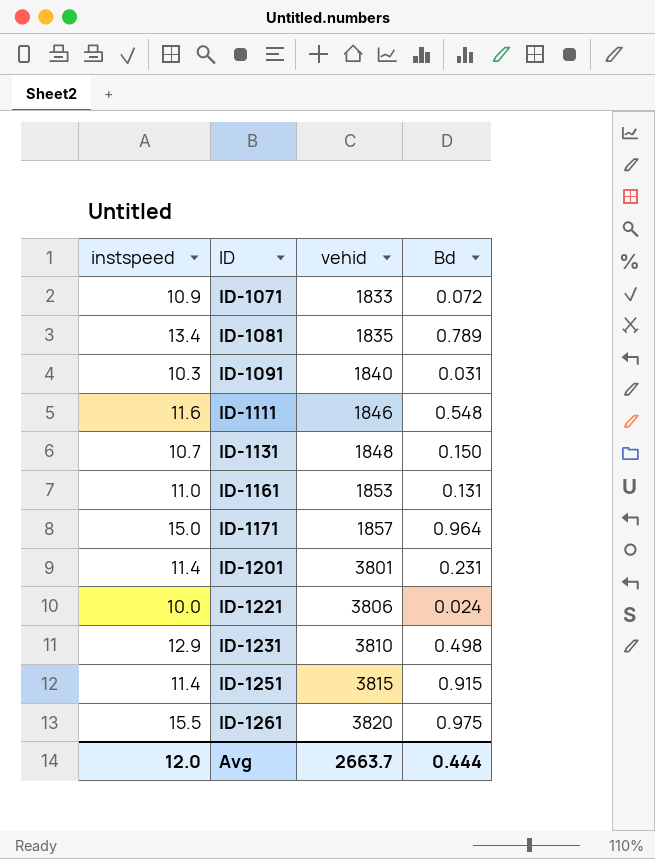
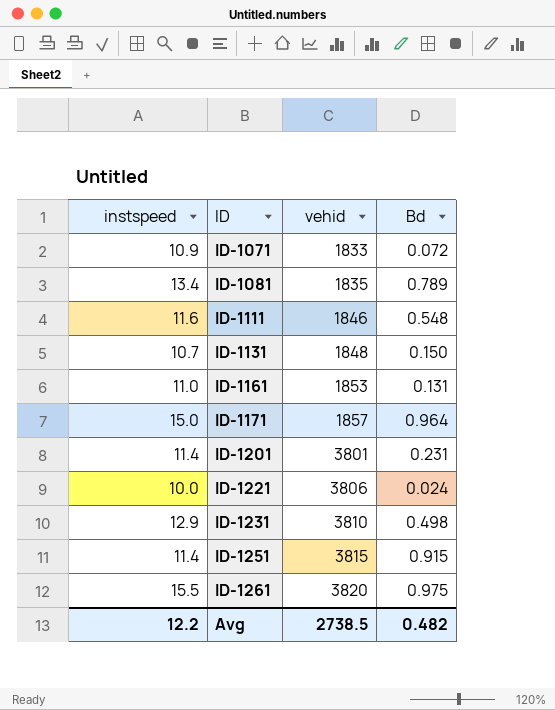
row ID-1091: 10.3 | 1840 | 0.031 -> none
Avg | instspeed: 12.0 -> 12.2
Avg | vehid: 2663.7 -> 2738.5
Avg | Bd: 0.444 -> 0.482

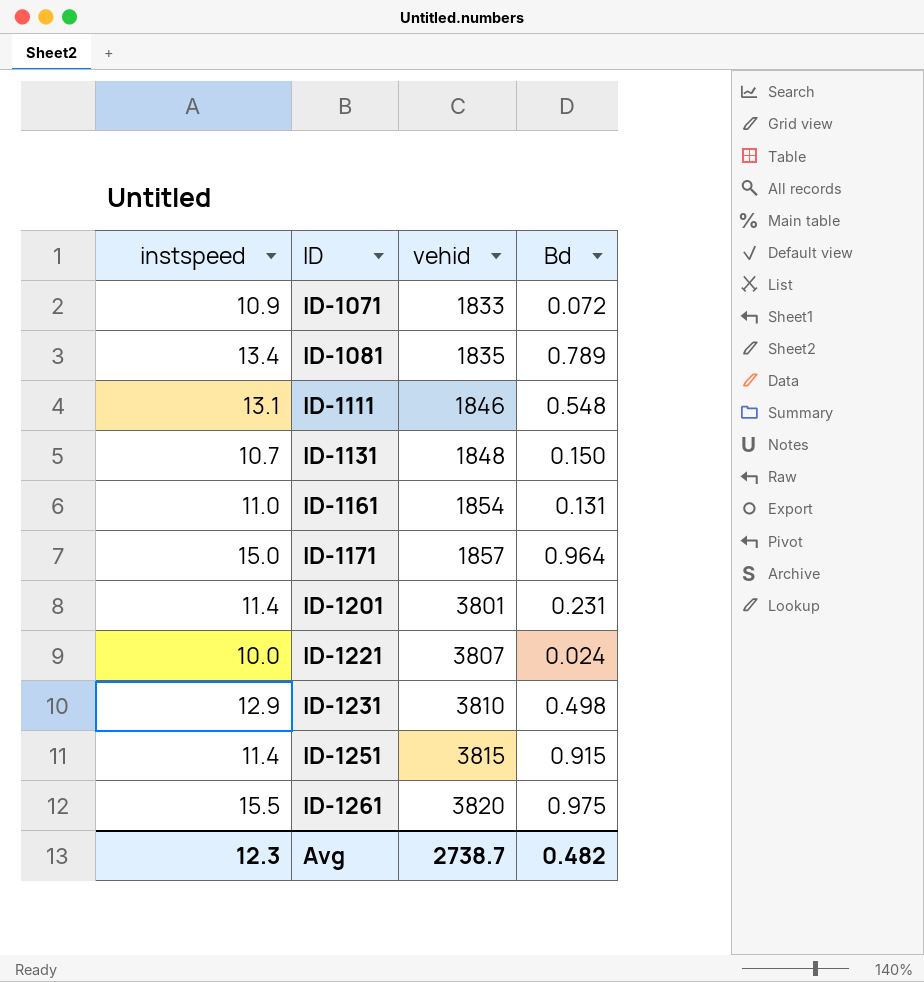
ID-1111 | instspeed: 11.6 -> 13.1
ID-1161 | vehid: 1853 -> 1854
ID-1221 | vehid: 3806 -> 3807
Avg | instspeed: 12.2 -> 12.3
Avg | vehid: 2738.5 -> 2738.7

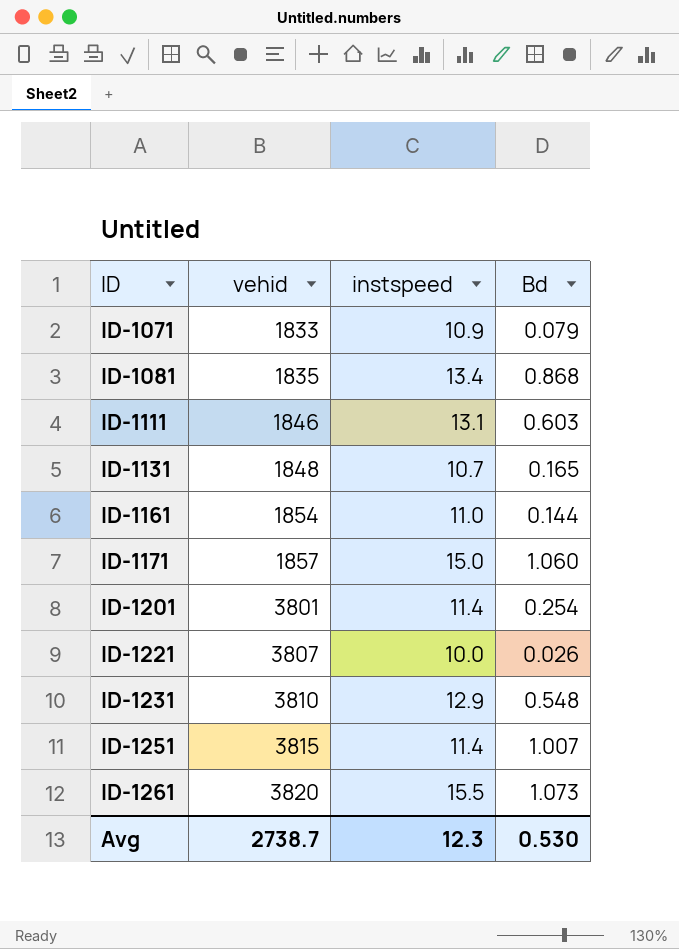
column instspeed | position: 1 -> 3
ID-1071 | Bd: 0.072 -> 0.079
ID-1081 | Bd: 0.789 -> 0.868
ID-1111 | Bd: 0.548 -> 0.603
ID-1131 | Bd: 0.150 -> 0.165
ID-1161 | Bd: 0.131 -> 0.144
ID-1171 | Bd: 0.964 -> 1.060
ID-1201 | Bd: 0.231 -> 0.254
ID-1221 | Bd: 0.024 -> 0.026
ID-1231 | Bd: 0.498 -> 0.548
ID-1251 | Bd: 0.915 -> 1.007
ID-1261 | Bd: 0.975 -> 1.073
Avg | Bd: 0.482 -> 0.530

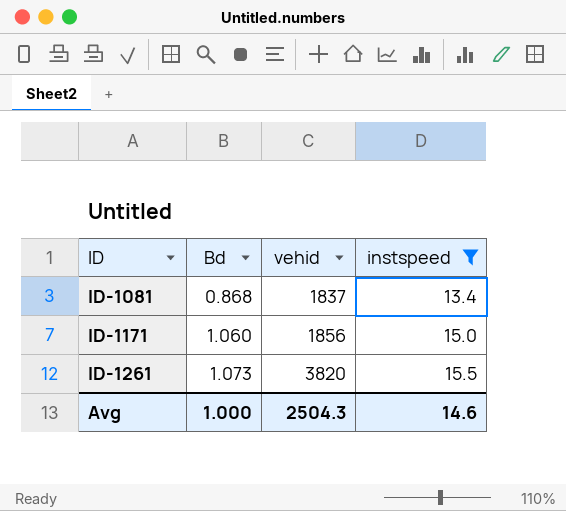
filter: none -> instspeed >= 13.4
column Bd | position: 4 -> 2
ID-1081 | vehid: 1835 -> 1837
ID-1171 | vehid: 1857 -> 1856
Avg | Bd: 0.530 -> 1.000
Avg | vehid: 2738.7 -> 2504.3
Avg | instspeed: 12.3 -> 14.6

